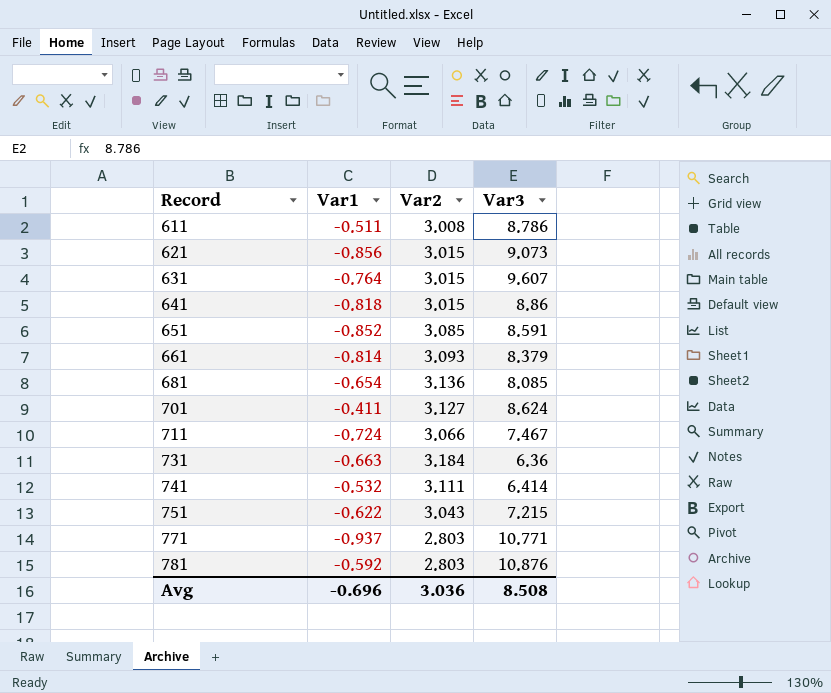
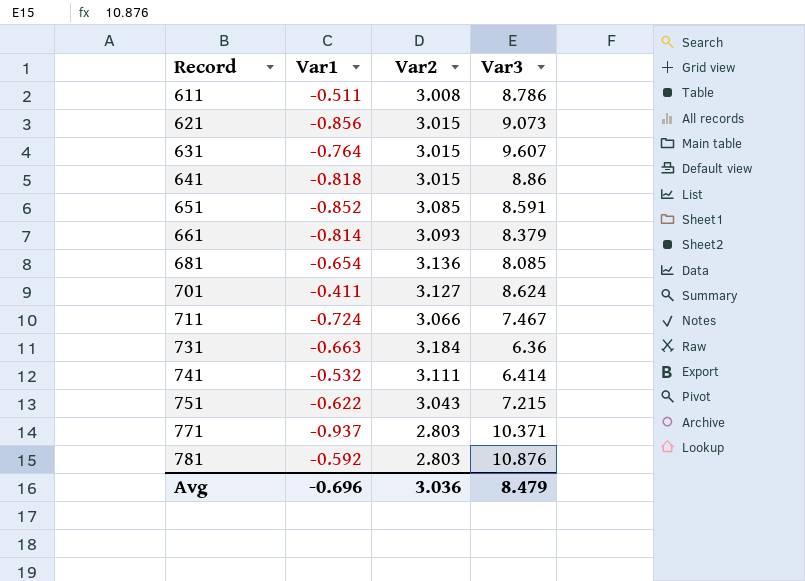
771 | Var3: 10.771 -> 10.371
Avg | Var3: 8.508 -> 8.479

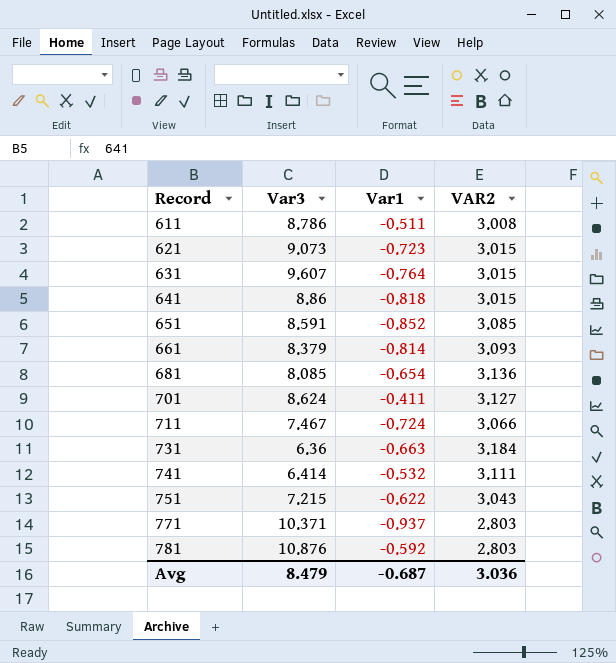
column Var3 | position: 4 -> 2
column name: Var2 -> VAR2
621 | Var1: -0.856 -> -0.723
Avg | Var1: -0.696 -> -0.687

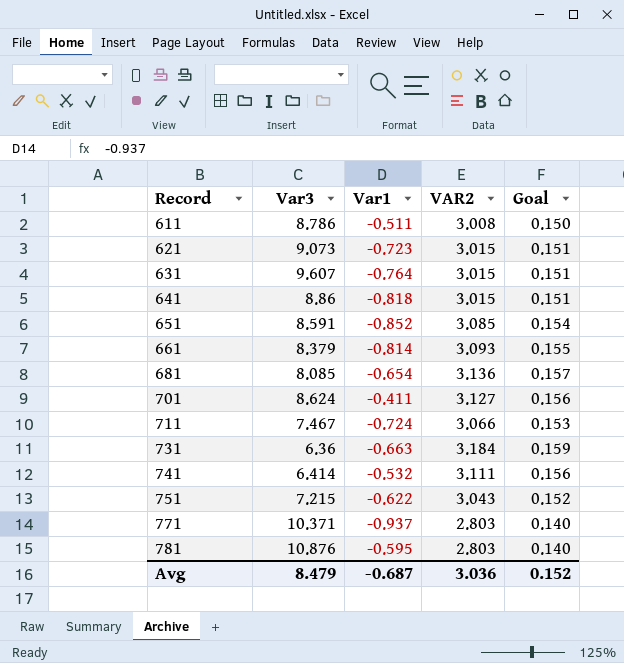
column Goal | formula: none -> [VAR2] * 0.05
781 | Var1: -0.592 -> -0.595

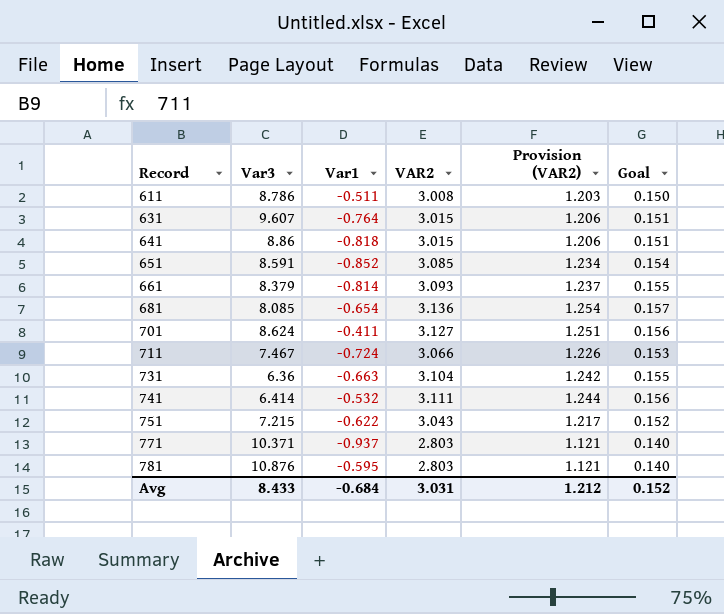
column Provision (VAR2) | formula: none -> [VAR2] * 0.4
row 621: 9.073 | -0.723 | 3.015 | 0.151 -> none
731 | VAR2: 3.184 -> 3.104
731 | Goal: 0.159 -> 0.155
Avg | Var3: 8.479 -> 8.433
Avg | Var1: -0.687 -> -0.684
Avg | VAR2: 3.036 -> 3.031

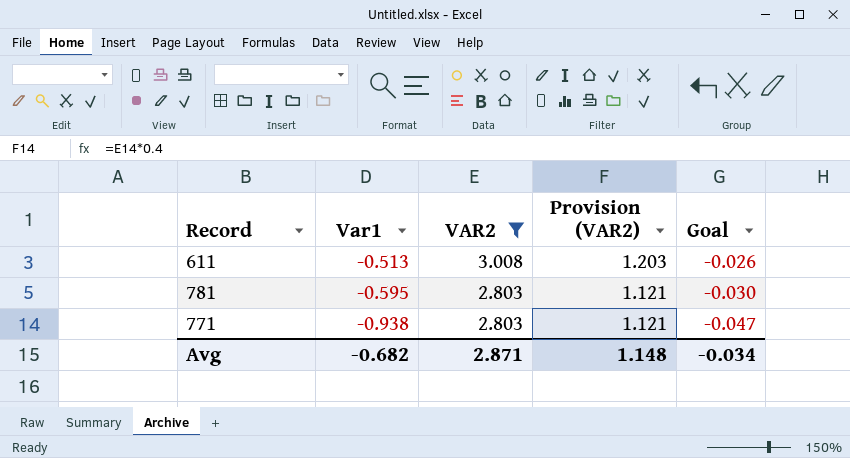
filter: none -> VAR2 <= 3.008
row order: Record ascending -> Var1 descending
column Var3 | position: 2 -> none
column Goal | formula: [VAR2] * 0.05 -> [Var1] * 0.05
611 | Var1: -0.511 -> -0.513
771 | Var1: -0.937 -> -0.938
Avg | Var1: -0.684 -> -0.682
Avg | VAR2: 3.031 -> 2.871
Avg | Provision (VAR2): 1.212 -> 1.148
Avg | Goal: 0.152 -> -0.034

